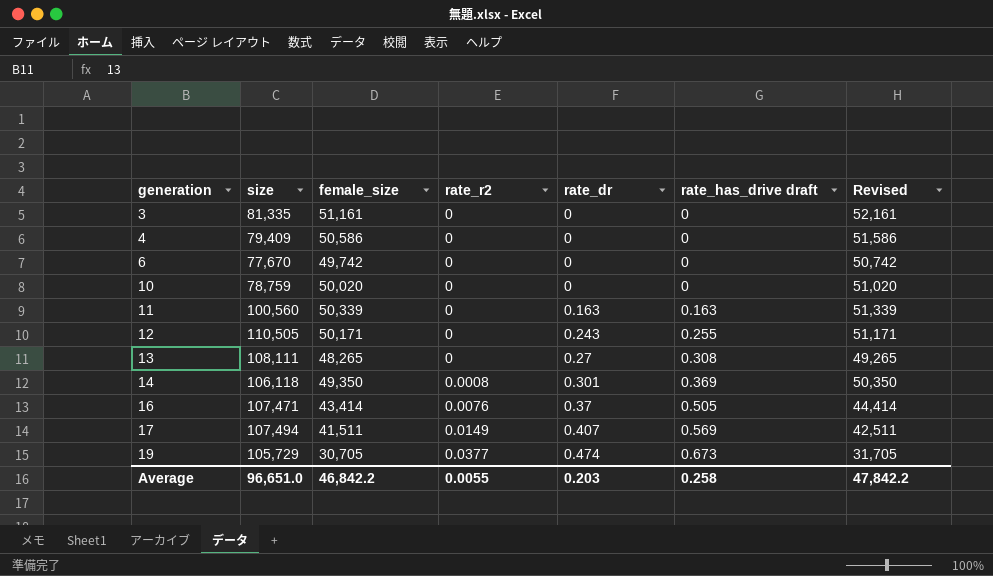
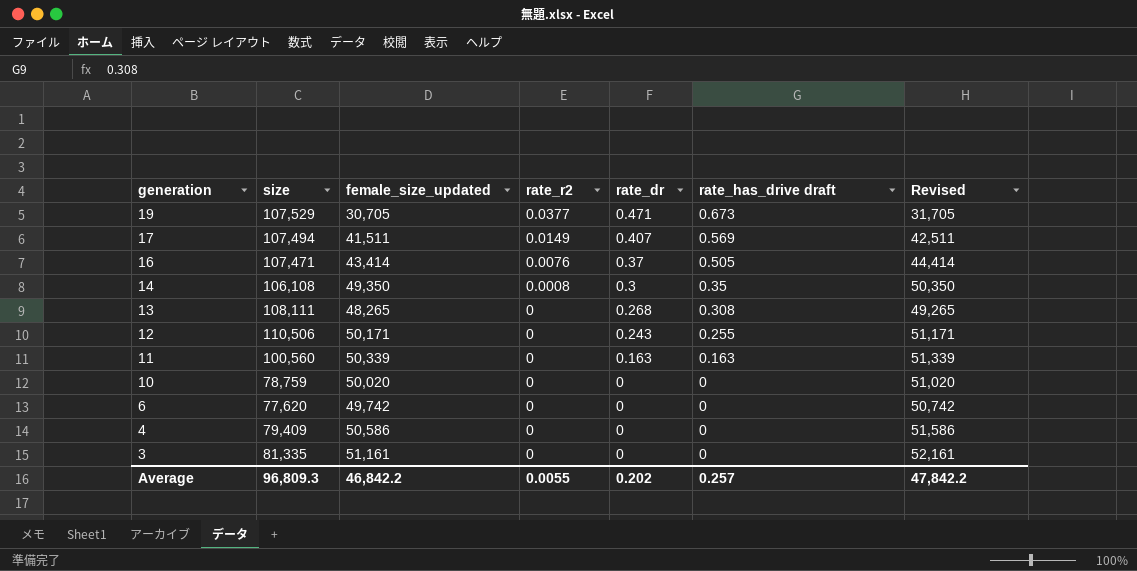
row order: generation ascending -> generation descending
column name: female_size -> female_size_updated
19 | size: 105,729 -> 107,529
19 | rate_dr: 0.474 -> 0.471
14 | size: 106,118 -> 106,108
14 | rate_dr: 0.301 -> 0.3
14 | rate_has_drive draft: 0.369 -> 0.35
13 | rate_dr: 0.27 -> 0.268
12 | size: 110,505 -> 110,506
6 | size: 77,670 -> 77,620
Average | size: 96,651.0 -> 96,809.3
Average | rate_dr: 0.203 -> 0.202
Average | rate_has_drive draft: 0.258 -> 0.257

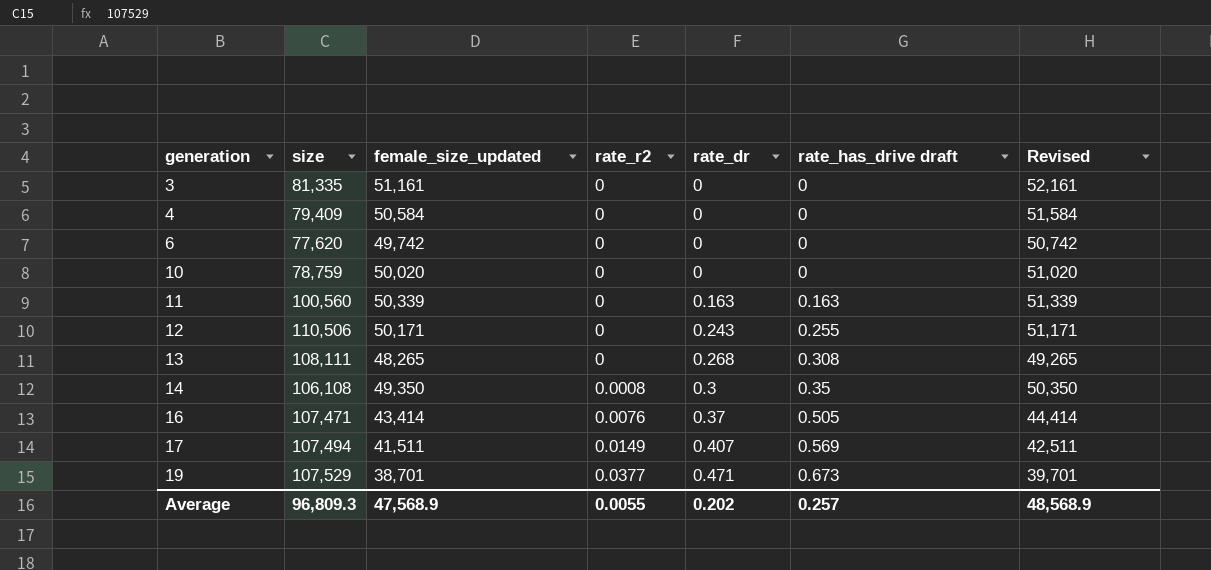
row order: generation descending -> generation ascending
4 | female_size_updated: 50,586 -> 50,584
4 | Revised: 51,586 -> 51,584
19 | female_size_updated: 30,705 -> 38,701
19 | Revised: 31,705 -> 39,701
Average | female_size_updated: 46,842.2 -> 47,568.9
Average | Revised: 47,842.2 -> 48,568.9

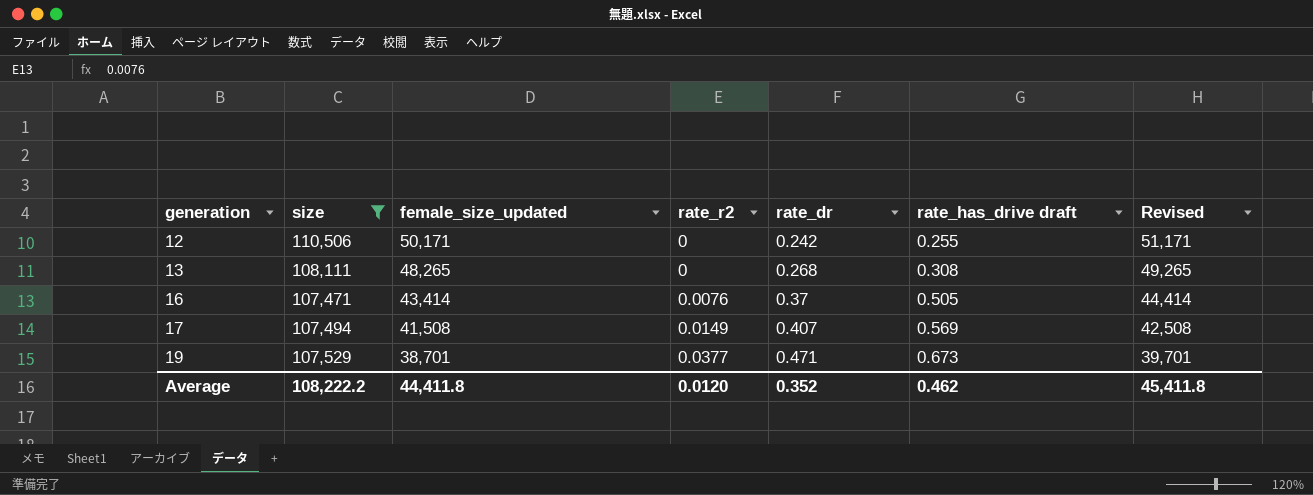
filter: none -> size >= 107,471
12 | rate_dr: 0.243 -> 0.242
17 | female_size_updated: 41,511 -> 41,508
17 | Revised: 42,511 -> 42,508
Average | size: 96,809.3 -> 108,222.2
Average | female_size_updated: 47,568.9 -> 44,411.8
Average | rate_r2: 0.0055 -> 0.0120
Average | rate_dr: 0.202 -> 0.352
Average | rate_has_drive draft: 0.257 -> 0.462
Average | Revised: 48,568.9 -> 45,411.8

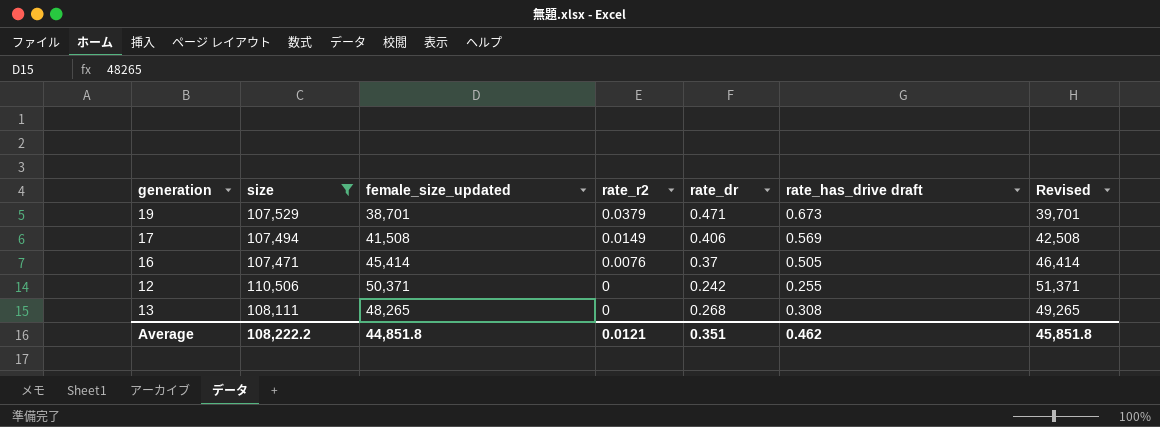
row order: generation ascending -> rate_r2 descending
19 | rate_r2: 0.0377 -> 0.0379
17 | rate_dr: 0.407 -> 0.406
16 | female_size_updated: 43,414 -> 45,414
16 | Revised: 44,414 -> 46,414
12 | female_size_updated: 50,171 -> 50,371
12 | Revised: 51,171 -> 51,371
Average | female_size_updated: 44,411.8 -> 44,851.8
Average | rate_r2: 0.0120 -> 0.0121
Average | rate_dr: 0.352 -> 0.351
Average | Revised: 45,411.8 -> 45,851.8

